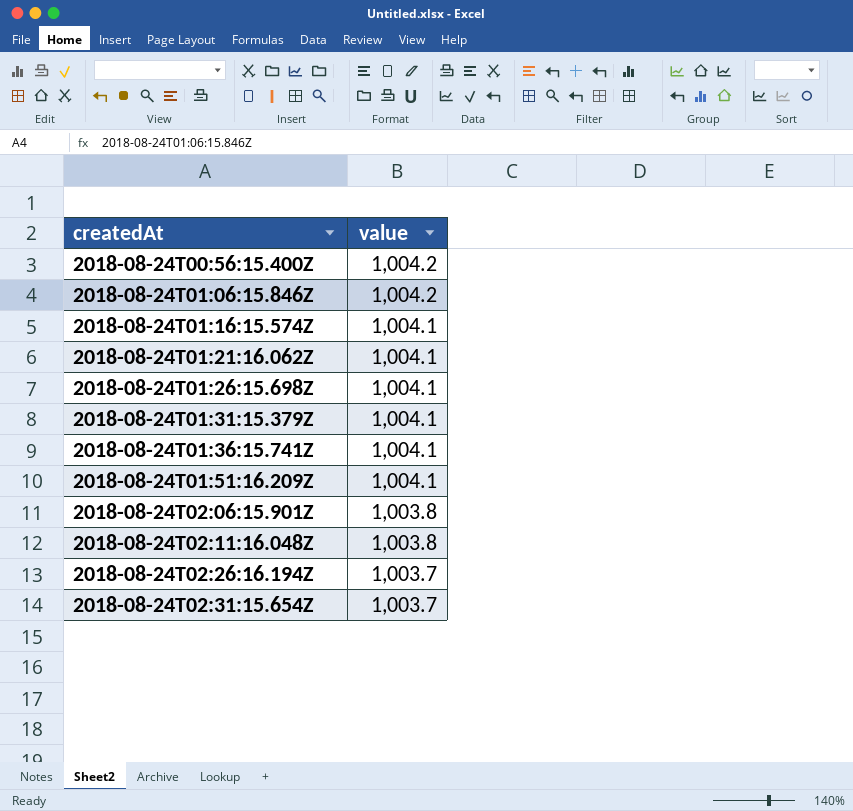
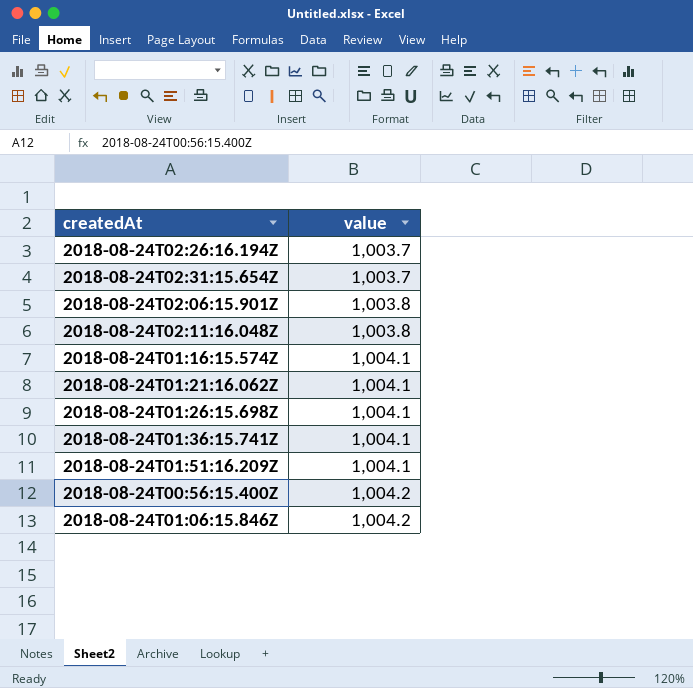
row order: createdAt ascending -> value ascending
row 2018-08-24T01:31:15.379Z: 1,004.1 -> none

